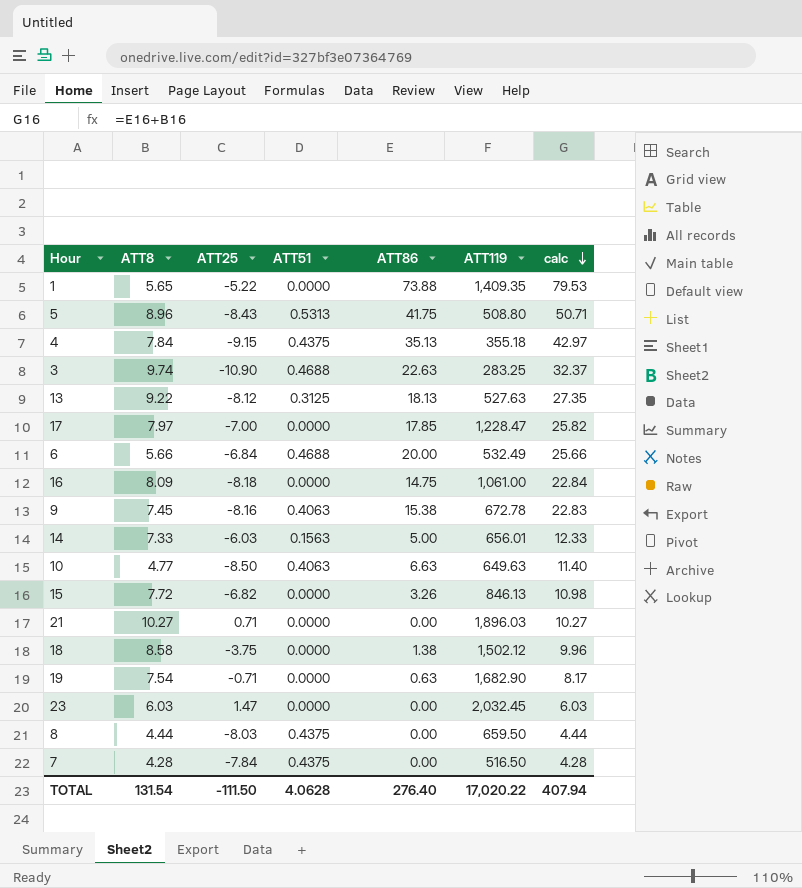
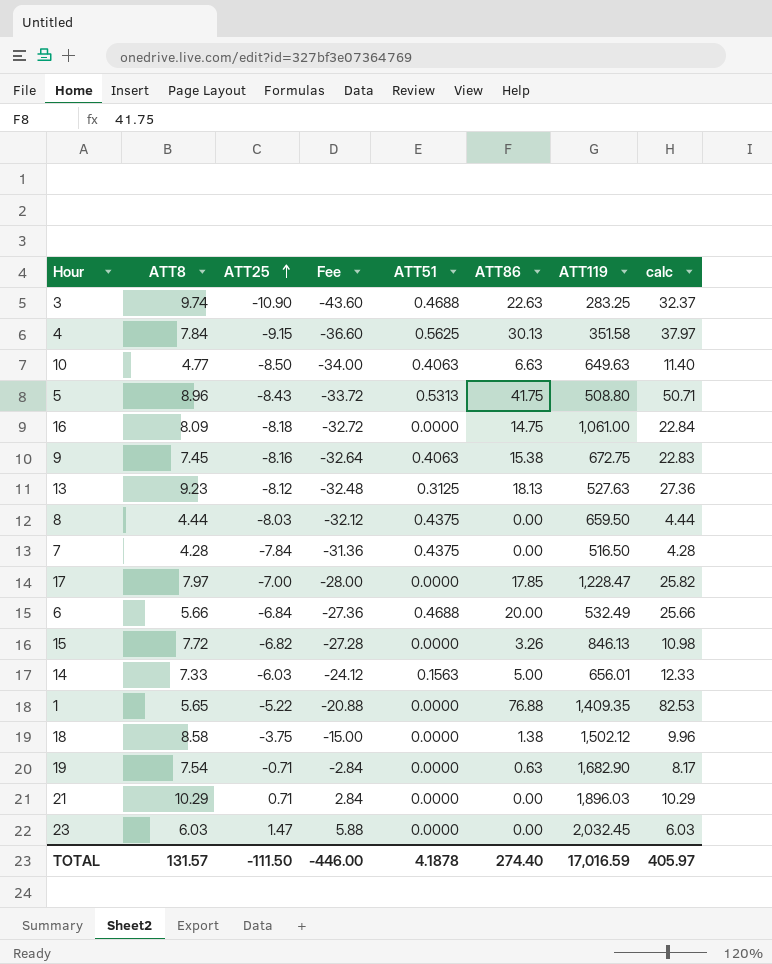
row order: calc descending -> ATT25 ascending
column Fee | formula: none -> [ATT25] * 4
4 | ATT51: 0.4375 -> 0.5625
4 | ATT86: 35.13 -> 30.13
4 | ATT119: 355.18 -> 351.58
4 | calc: 42.97 -> 37.97
9 | ATT119: 672.78 -> 672.75
13 | ATT8: 9.22 -> 9.23
13 | calc: 27.35 -> 27.36
1 | ATT86: 73.88 -> 76.88
1 | calc: 79.53 -> 82.53
21 | ATT8: 10.27 -> 10.29
21 | calc: 10.27 -> 10.29
TOTAL | ATT8: 131.54 -> 131.57
TOTAL | ATT51: 4.0628 -> 4.1878
TOTAL | ATT86: 276.40 -> 274.40
TOTAL | ATT119: 17,020.22 -> 17,016.59
TOTAL | calc: 407.94 -> 405.97

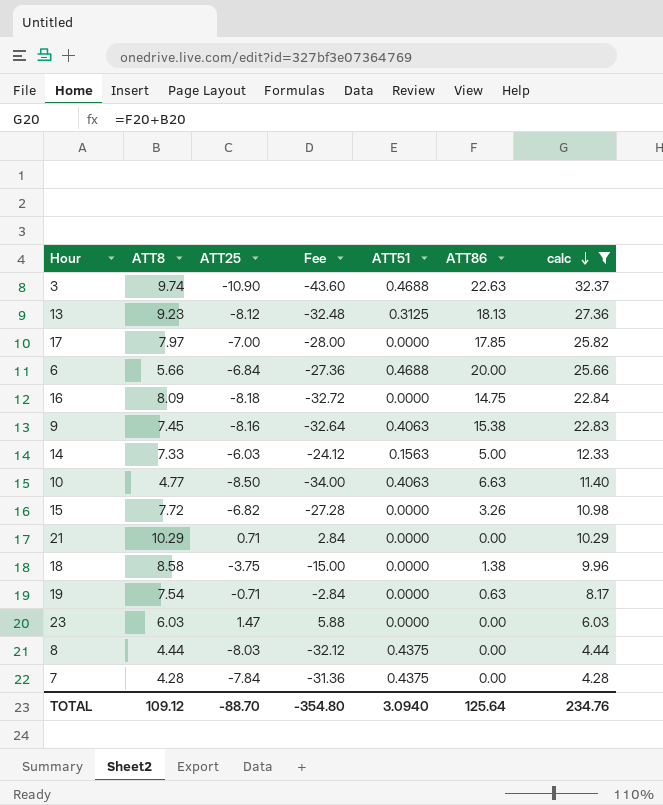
filter: none -> calc <= 32.37
row order: ATT25 ascending -> calc descending
column ATT119 | position: 7 -> none
TOTAL | ATT8: 131.57 -> 109.12
TOTAL | ATT25: -111.50 -> -88.70
TOTAL | Fee: -446.00 -> -354.80
TOTAL | ATT51: 4.1878 -> 3.0940
TOTAL | ATT86: 274.40 -> 125.64
TOTAL | calc: 405.97 -> 234.76

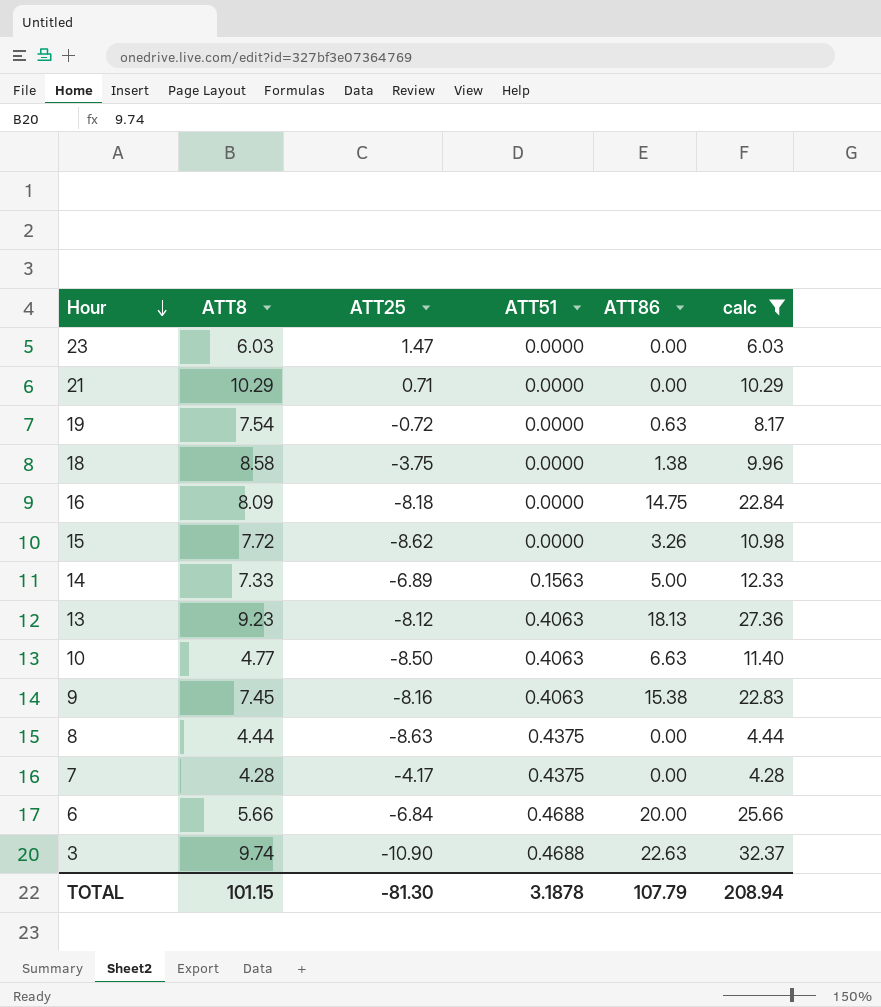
row order: calc descending -> Hour descending
column Fee | formula: [ATT25] * 4 -> none
row 17: 7.97 | -7.00 | -28.00 | 0.0000 | 17.85 | 25.82 -> none
19 | ATT25: -0.71 -> -0.72
15 | ATT25: -6.82 -> -8.62
14 | ATT25: -6.03 -> -6.89
13 | ATT51: 0.3125 -> 0.4063
8 | ATT25: -8.03 -> -8.63
7 | ATT25: -7.84 -> -4.17
TOTAL | ATT8: 109.12 -> 101.15
TOTAL | ATT25: -88.70 -> -81.30
TOTAL | ATT51: 3.0940 -> 3.1878
TOTAL | ATT86: 125.64 -> 107.79
TOTAL | calc: 234.76 -> 208.94

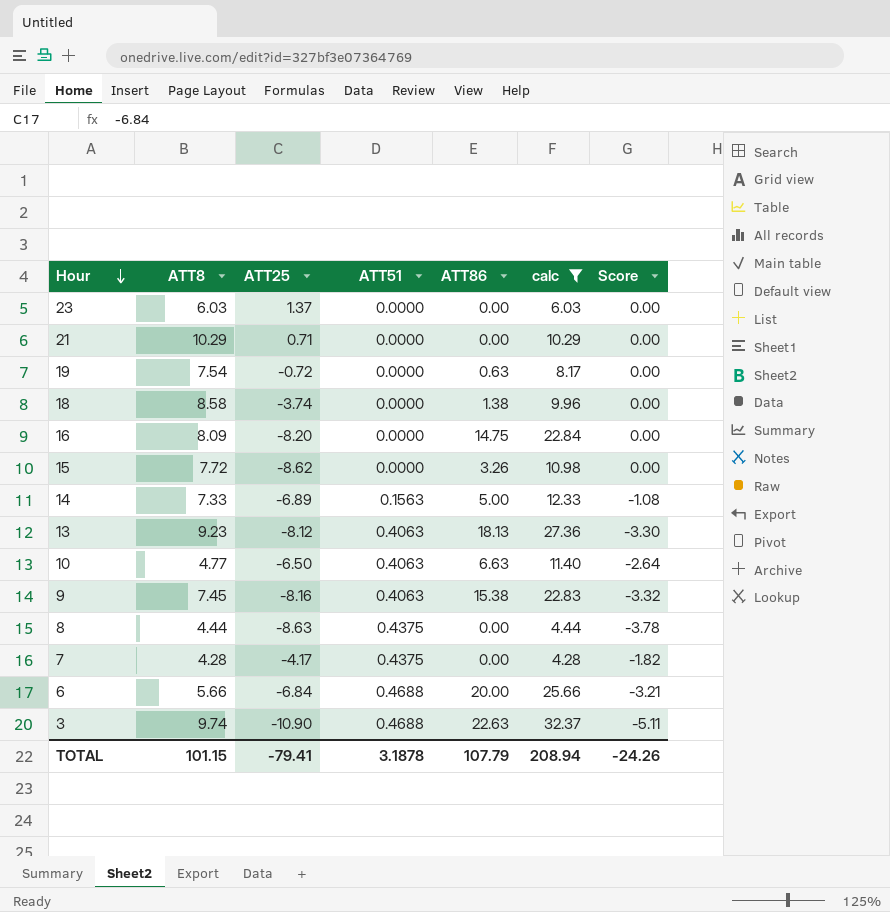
column Score | formula: none -> [ATT25] * [ATT51]
23 | ATT25: 1.47 -> 1.37
18 | ATT25: -3.75 -> -3.74
16 | ATT25: -8.18 -> -8.20
10 | ATT25: -8.50 -> -6.50
TOTAL | ATT25: -81.30 -> -79.41

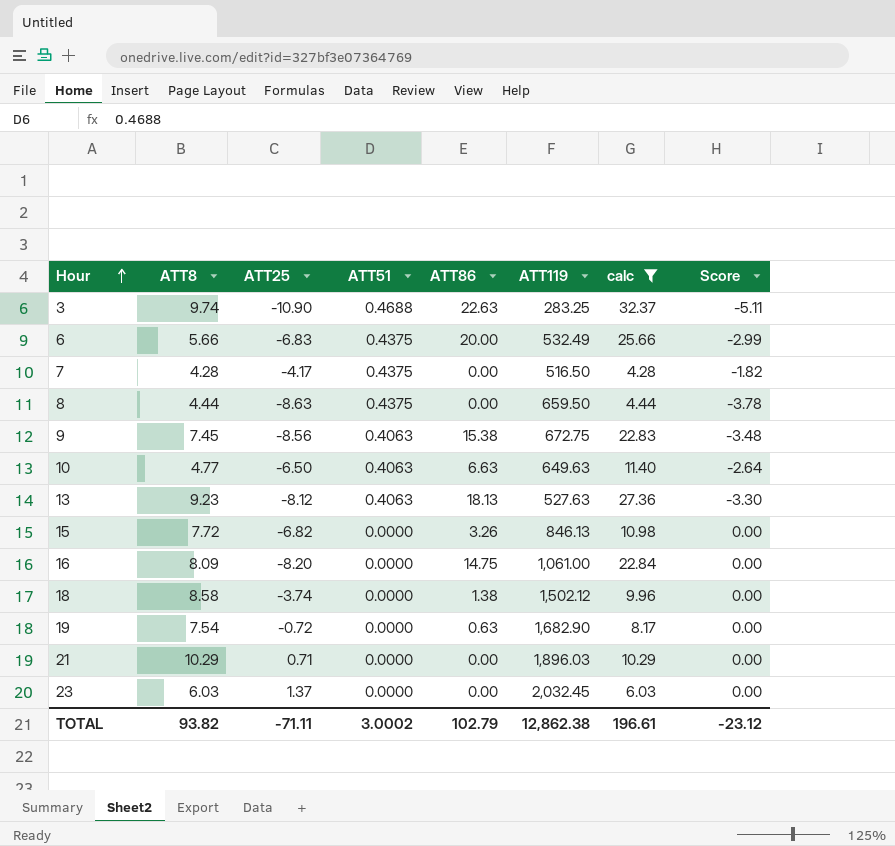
row order: Hour descending -> Hour ascending
column ATT119 | position: none -> 6
row 14: 7.33 | -6.89 | 0.1563 | 5.00 | 12.33 | -1.08 -> none
6 | ATT25: -6.84 -> -6.83
6 | ATT51: 0.4688 -> 0.4375
6 | Score: -3.21 -> -2.99
9 | ATT25: -8.16 -> -8.56
9 | Score: -3.32 -> -3.48
15 | ATT25: -8.62 -> -6.82
TOTAL | ATT8: 101.15 -> 93.82
TOTAL | ATT25: -79.41 -> -71.11
TOTAL | ATT51: 3.1878 -> 3.0002
TOTAL | ATT86: 107.79 -> 102.79
TOTAL | calc: 208.94 -> 196.61
TOTAL | Score: -24.26 -> -23.12

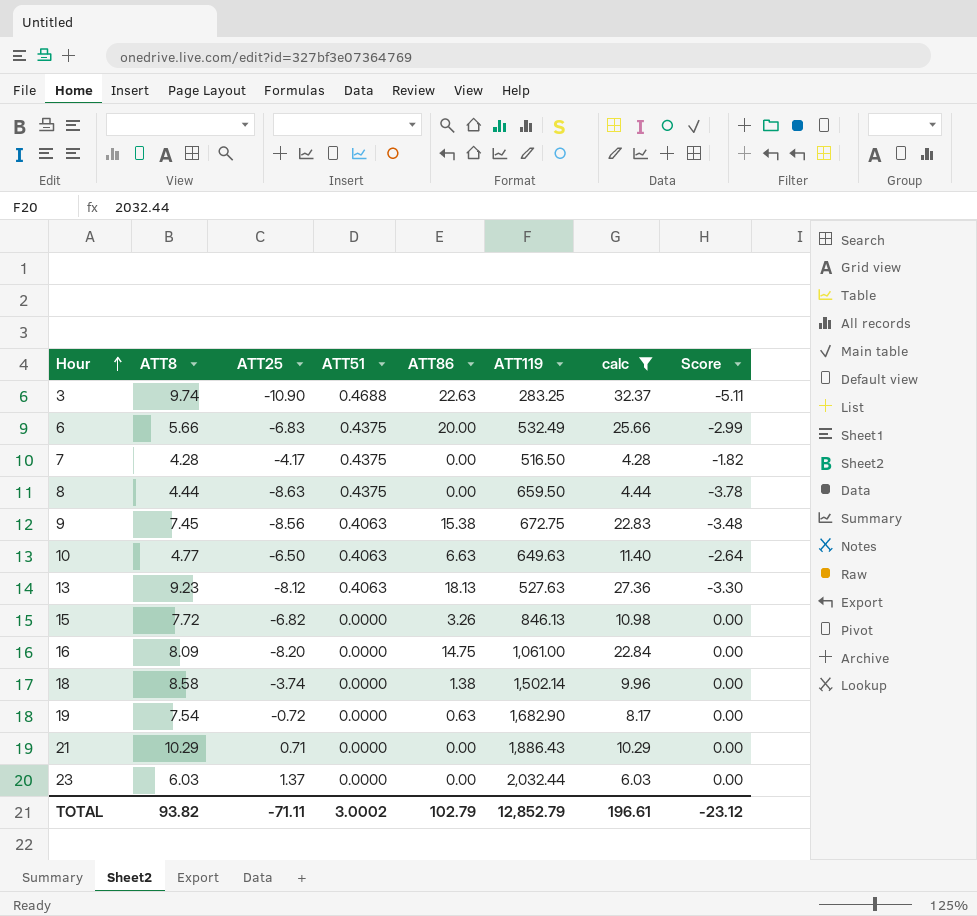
18 | ATT119: 1,502.12 -> 1,502.14
21 | ATT119: 1,896.03 -> 1,886.43
23 | ATT119: 2,032.45 -> 2,032.44
TOTAL | ATT119: 12,862.38 -> 12,852.79

